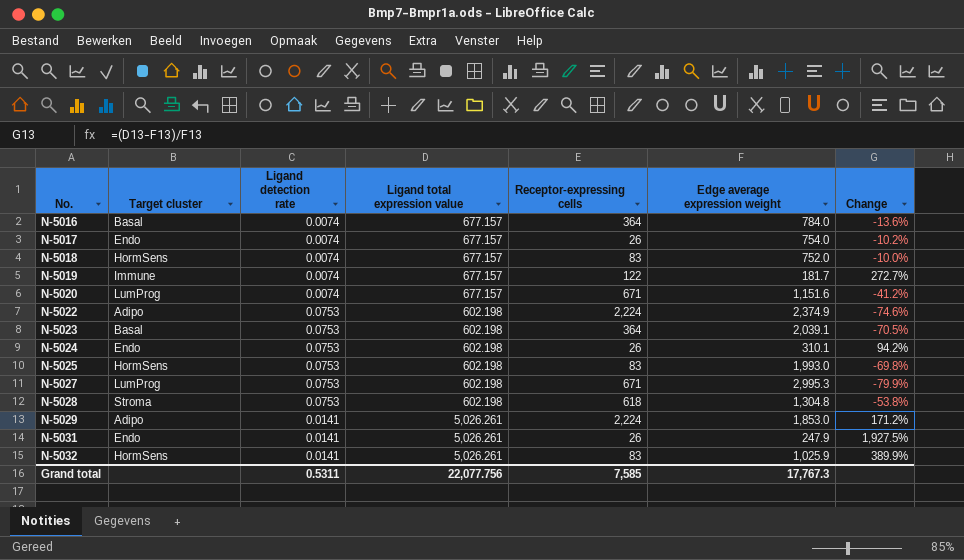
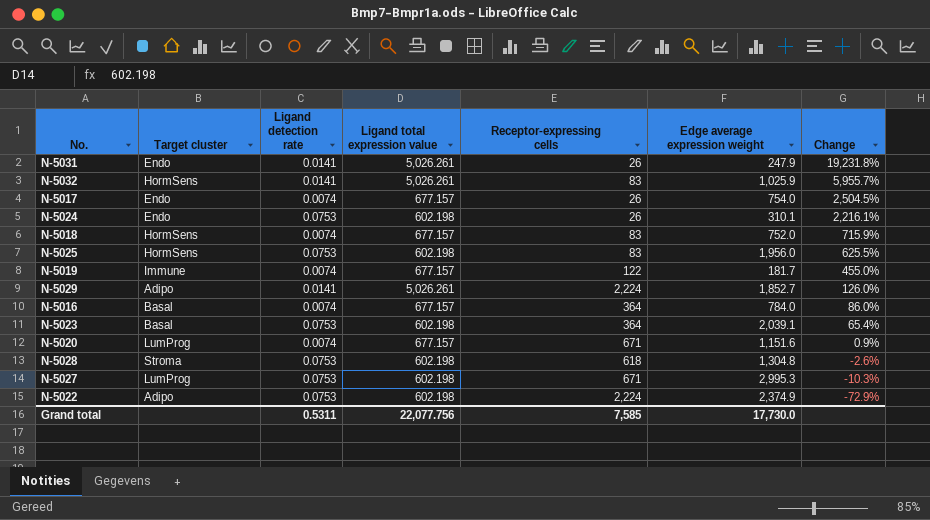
row order: No. ascending -> Change descending
column Change | formula: ([Ligand total expression value] - [Edge average expression weight]) / [Edge average expression weight] -> ([Ligand total expression value] - [Receptor-expressing cells]) / [Receptor-expressing cells]
N-5025 | Edge average expression weight: 1,993.0 -> 1,956.0
N-5029 | Edge average expression weight: 1,853.0 -> 1,852.7
Grand total | Edge average expression weight: 17,767.3 -> 17,730.0

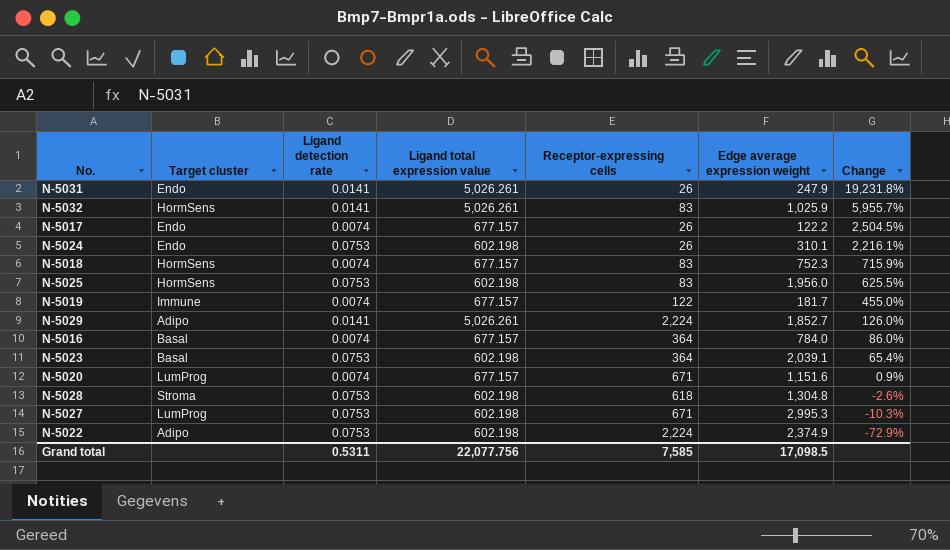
N-5017 | Edge average expression weight: 754.0 -> 122.2
N-5018 | Edge average expression weight: 752.0 -> 752.3
Grand total | Edge average expression weight: 17,730.0 -> 17,098.5

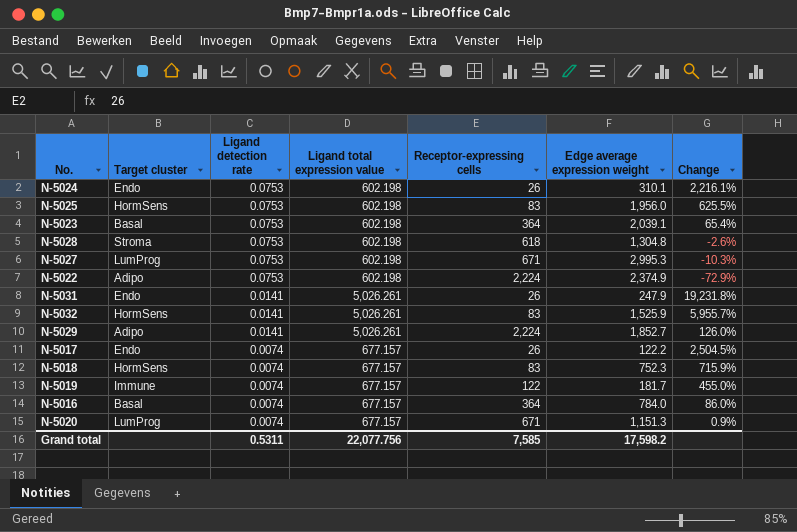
row order: Change descending -> Ligand detection rate descending
N-5032 | Edge average expression weight: 1,025.9 -> 1,525.9
N-5020 | Edge average expression weight: 1,151.6 -> 1,151.3
Grand total | Edge average expression weight: 17,098.5 -> 17,598.2

